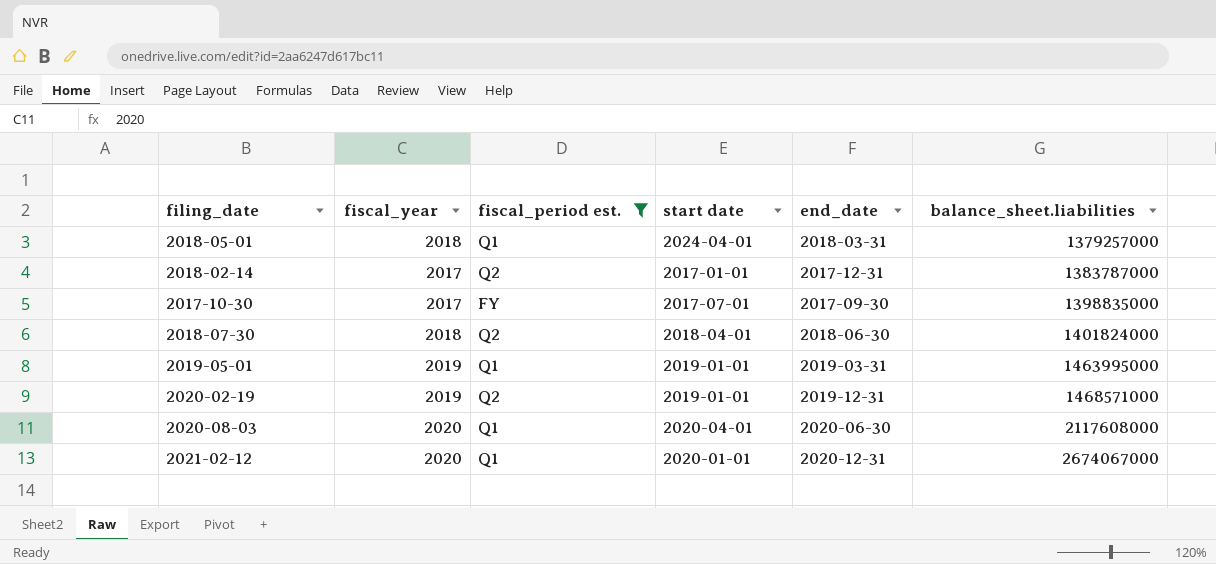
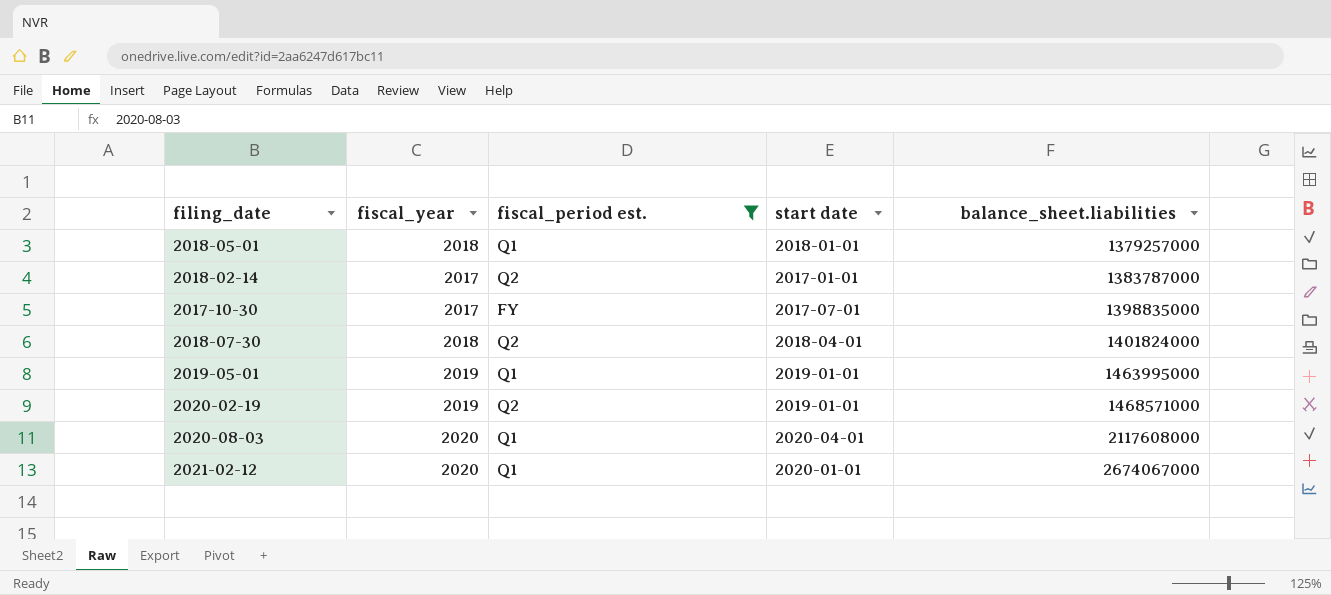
column end_date | position: 5 -> none
2018-05-01 | start date: 2024-04-01 -> 2018-01-01

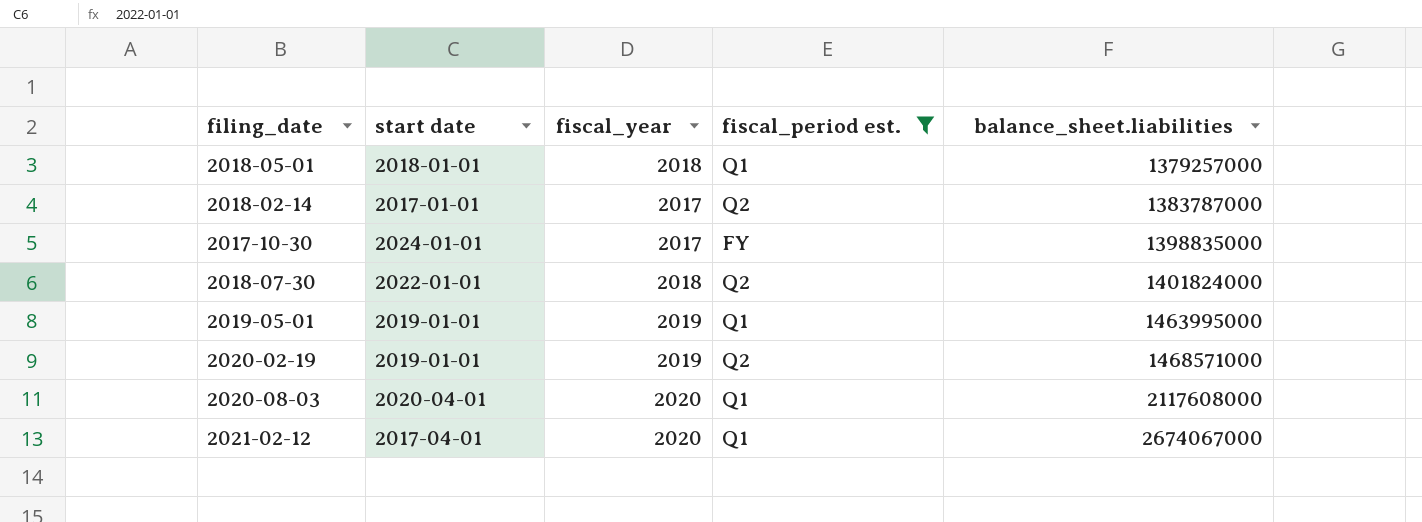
column start date | position: 4 -> 2
2017-10-30 | start date: 2017-07-01 -> 2024-01-01
2018-07-30 | start date: 2018-04-01 -> 2022-01-01
2021-02-12 | start date: 2020-01-01 -> 2017-04-01

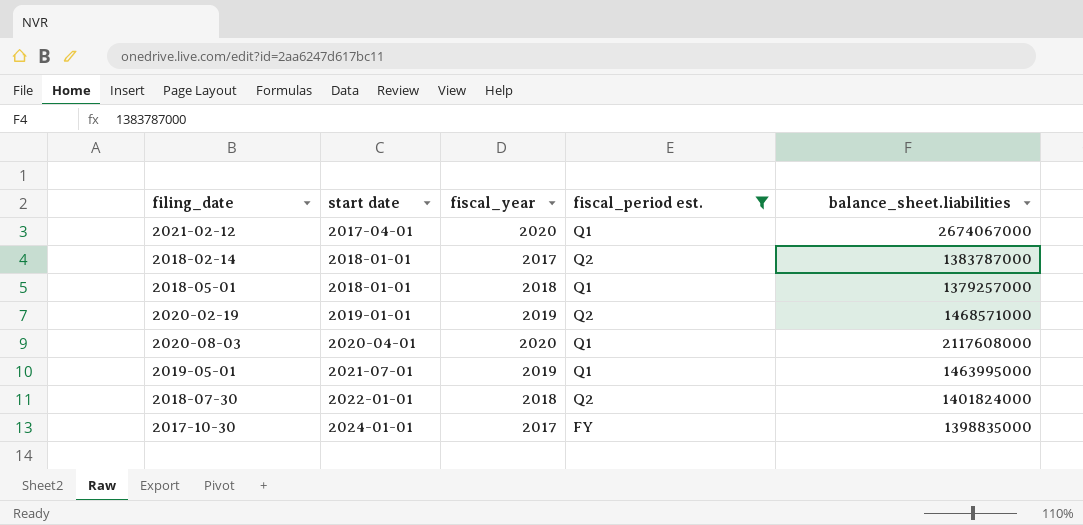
row order: balance_sheet.liabilities ascending -> start date ascending
2018-02-14 | start date: 2017-01-01 -> 2018-01-01
2019-05-01 | start date: 2019-01-01 -> 2021-07-01

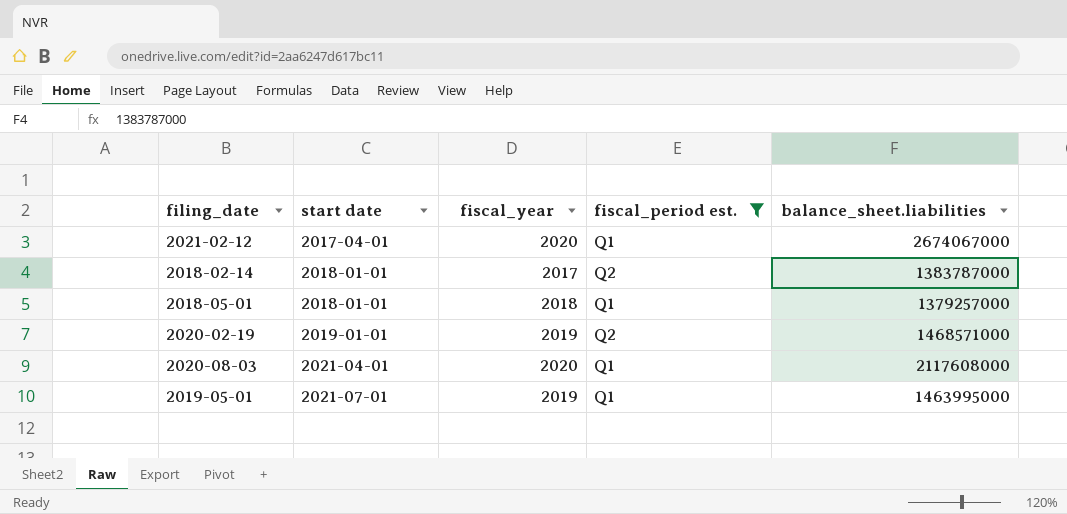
row 2018-07-30: 2022-01-01 | 2018 | Q2 | 1401824000 -> none
row 2017-10-30: 2024-01-01 | 2017 | FY | 1398835000 -> none
2020-08-03 | start date: 2020-04-01 -> 2021-04-01

